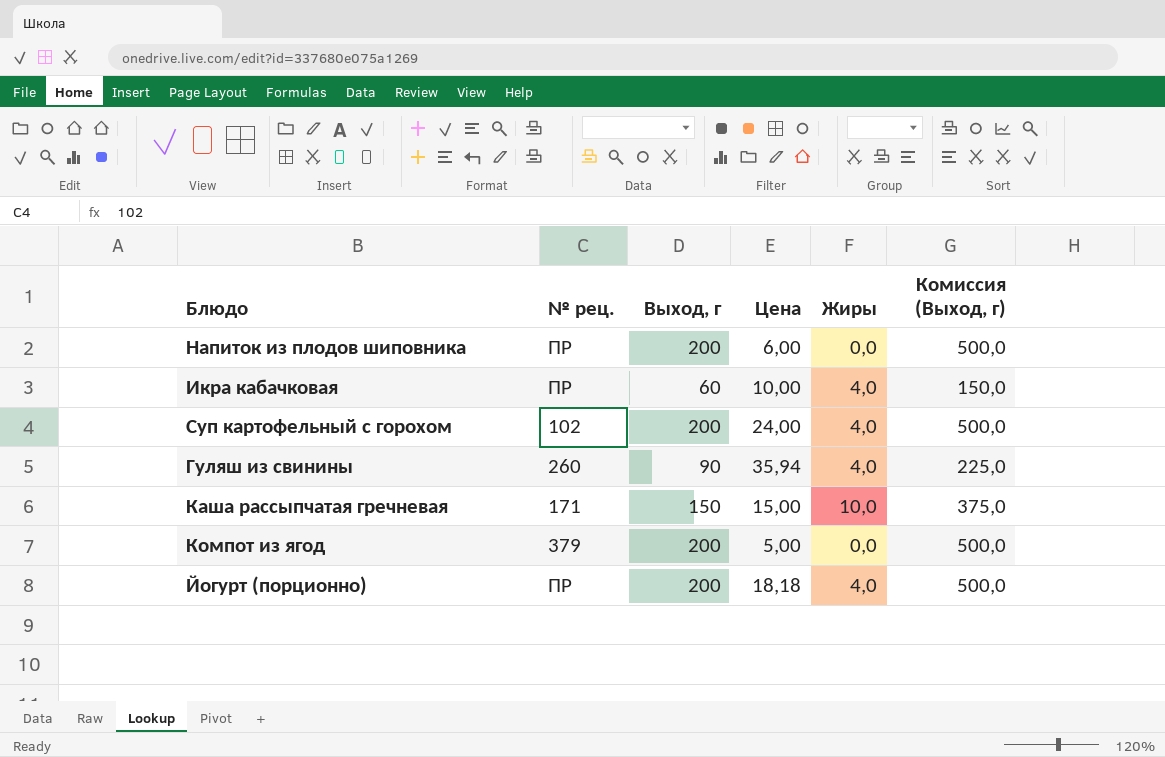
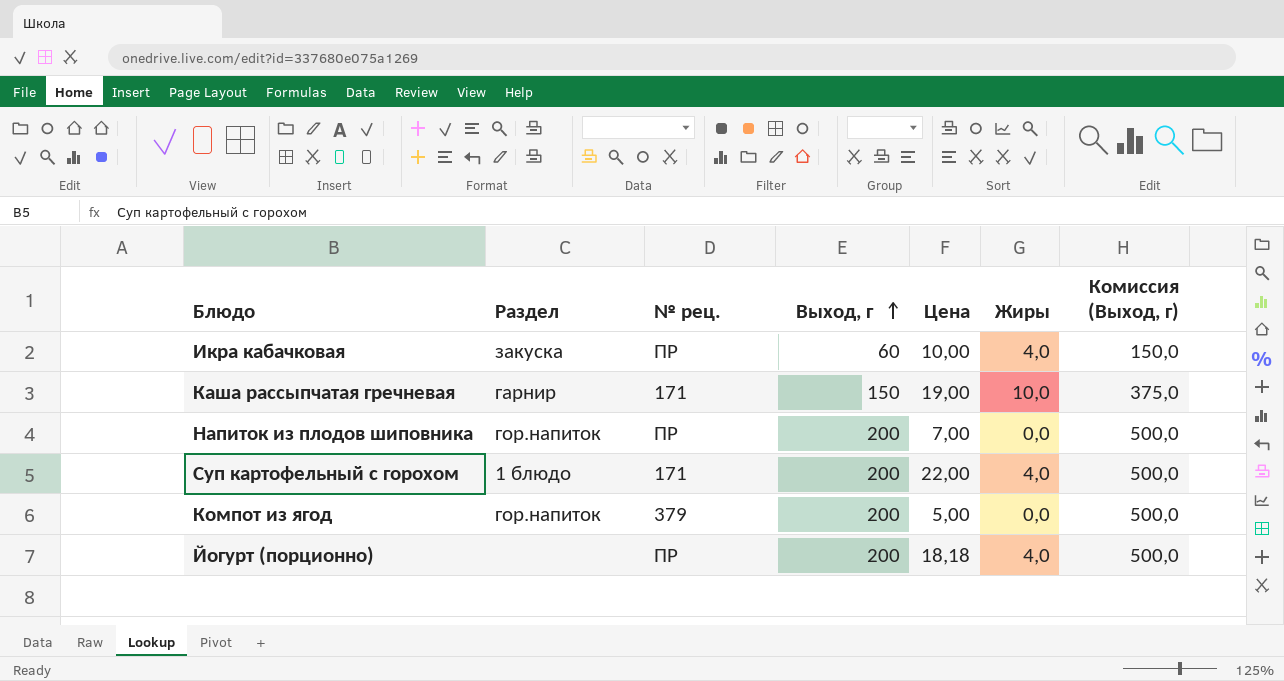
row order: none -> Выход, г ascending
column Раздел | position: none -> 2
row Гуляш из свинины: 260 | 90 | 35,94 | 4,0 | 225,0 -> none
Каша рассыпчатая гречневая | Цена: 15,00 -> 19,00
Напиток из плодов шиповника | Цена: 6,00 -> 7,00
Суп картофельный с горохом | № рец.: 102 -> 171
Суп картофельный с горохом | Цена: 24,00 -> 22,00

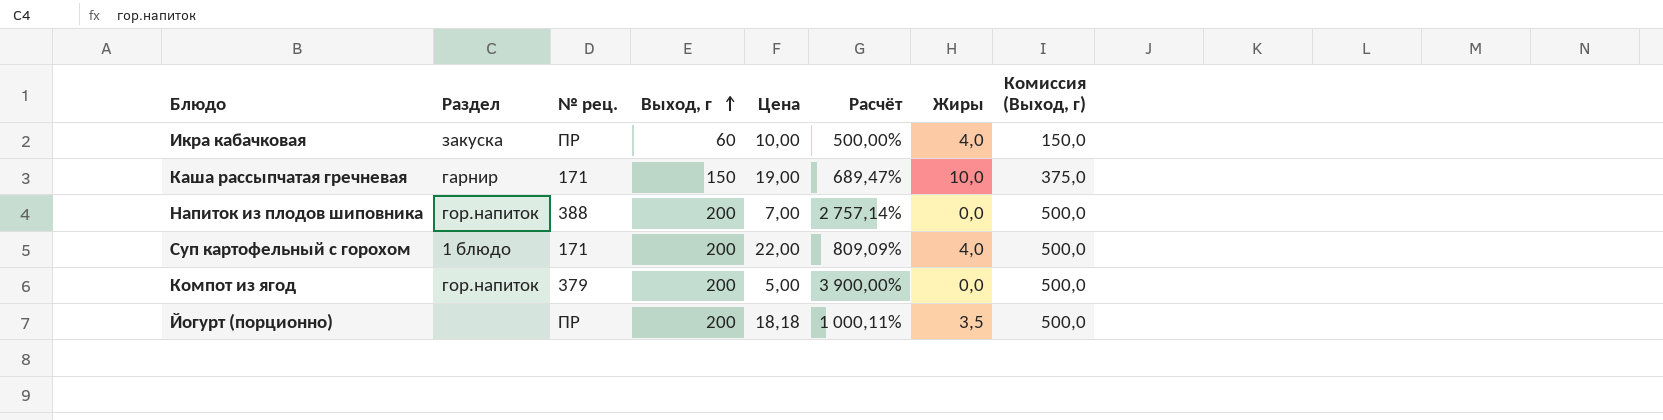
column Расчёт | formula: none -> ([Выход, г] - [Цена]) / [Цена]
Напиток из плодов шиповника | № рец.: ПР -> 388
Йогурт (порционно) | Жиры: 4,0 -> 3,5

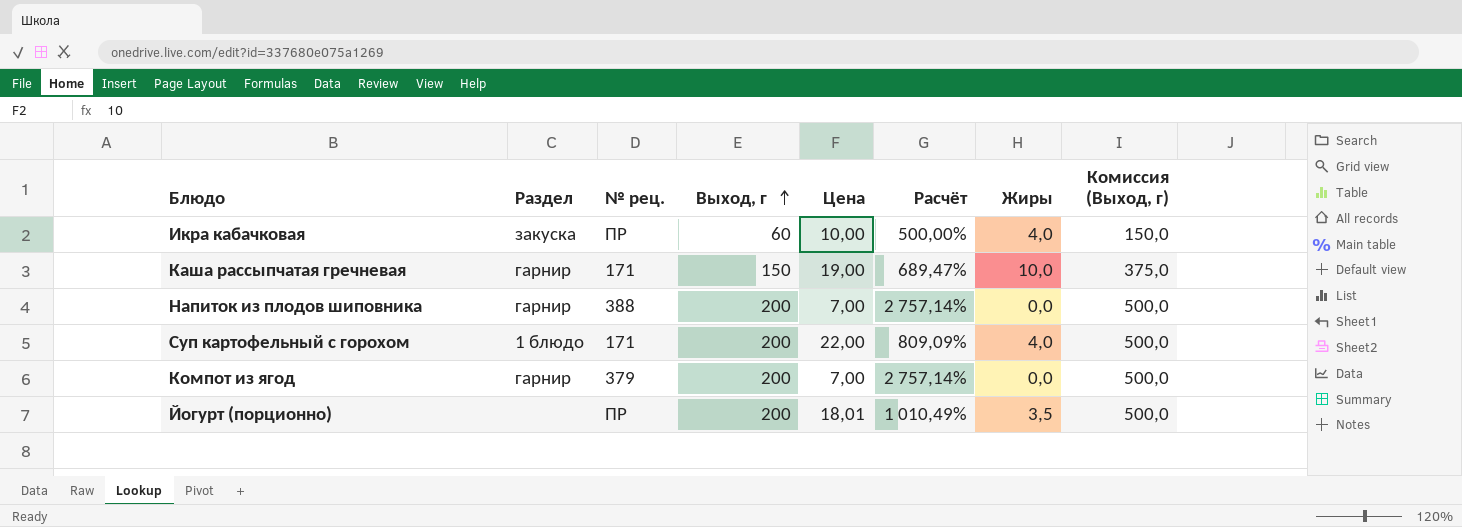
Напиток из плодов шиповника | Раздел: гор.напиток -> гарнир
Компот из ягод | Раздел: гор.напиток -> гарнир
Компот из ягод | Цена: 5,00 -> 7,00
Компот из ягод | Расчёт: 3 900,00% -> 2 757,14%
Йогурт (порционно) | Цена: 18,18 -> 18,01
Йогурт (порционно) | Расчёт: 1 000,11% -> 1 010,49%

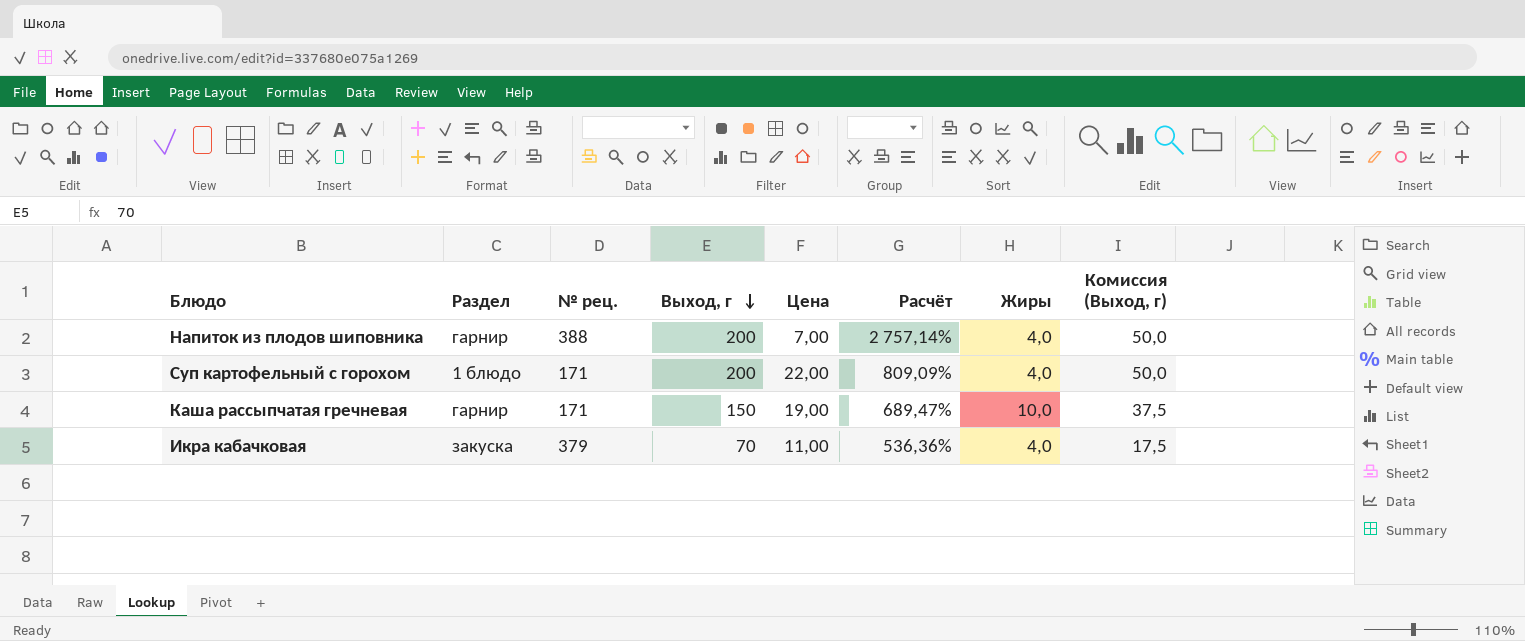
row order: Выход, г ascending -> Выход, г descending
column Комиссия (Выход, г) | formula: [Выход, г] * 2,5 -> [Выход, г] * 0,25
row Компот из ягод: гарнир | 379 | 200 | 7,00 | 2 757,14% | 0,0 | 500,0 -> none
row Йогурт (порционно): none | ПР | 200 | 18,01 | 1 010,49% | 3,5 | 500,0 -> none
Напиток из плодов шиповника | Жиры: 0,0 -> 4,0
Икра кабачковая | № рец.: ПР -> 379
Икра кабачковая | Выход, г: 60 -> 70
Икра кабачковая | Цена: 10,00 -> 11,00
Икра кабачковая | Расчёт: 500,00% -> 536,36%

